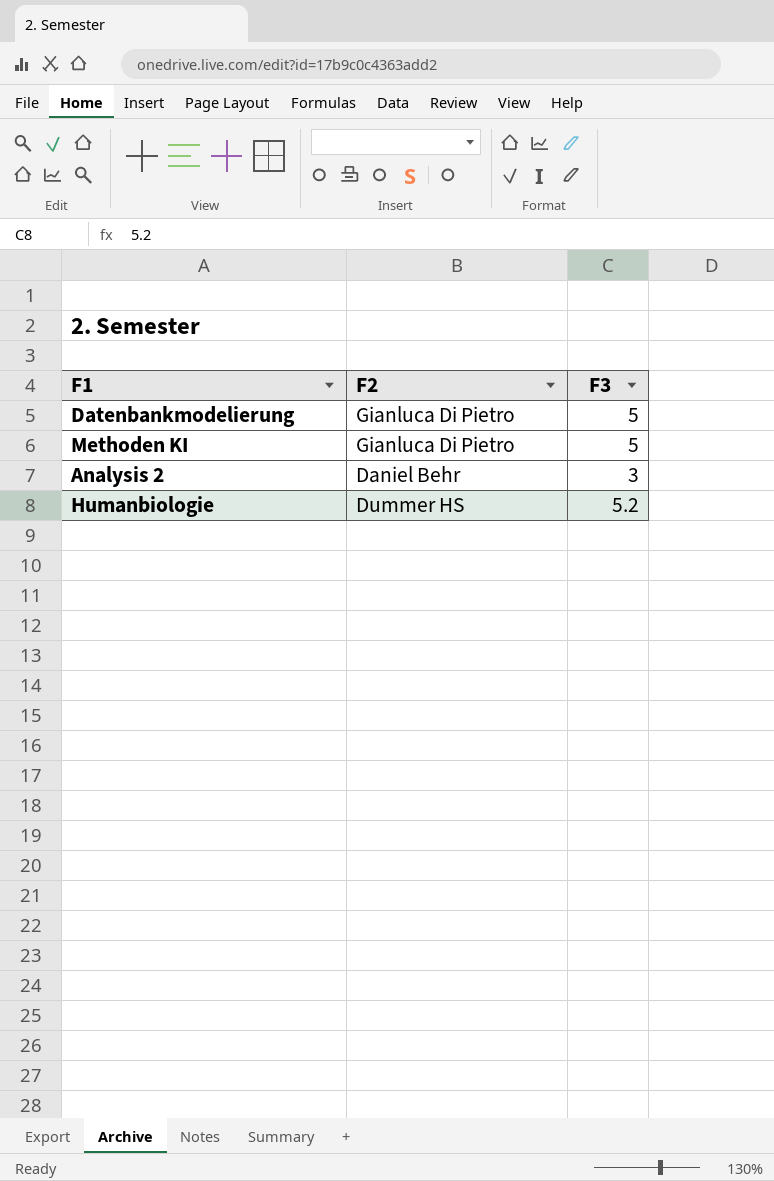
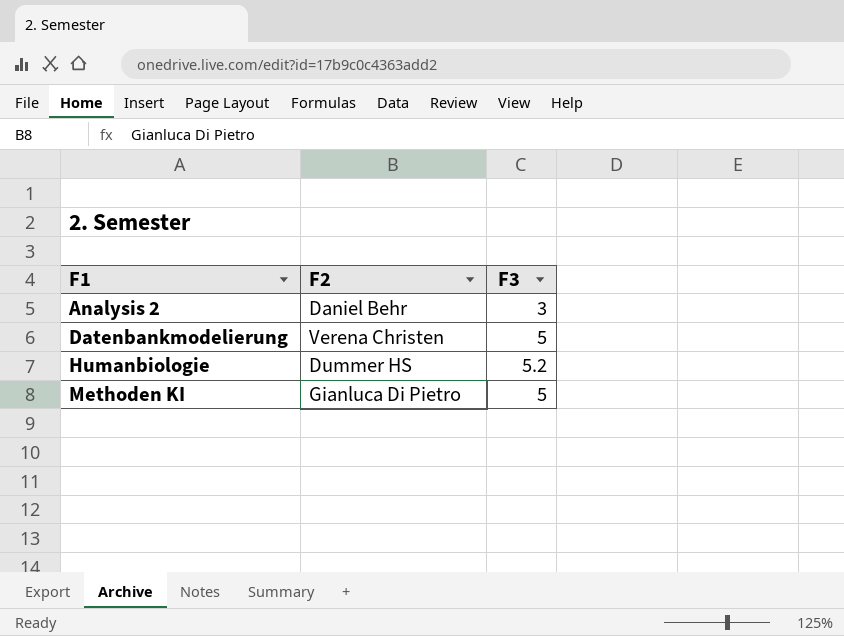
row order: none -> F1 ascending
Datenbankmodelierung | F2: Gianluca Di Pietro -> Verena Christen

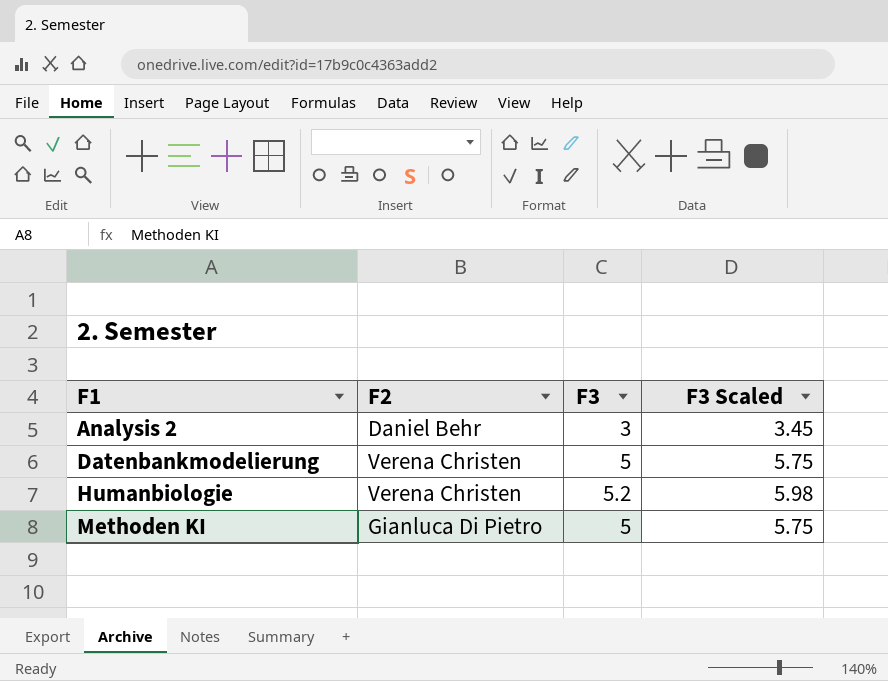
column F3 Scaled | formula: none -> [F3] * 1.15
Humanbiologie | F2: Dummer HS -> Verena Christen

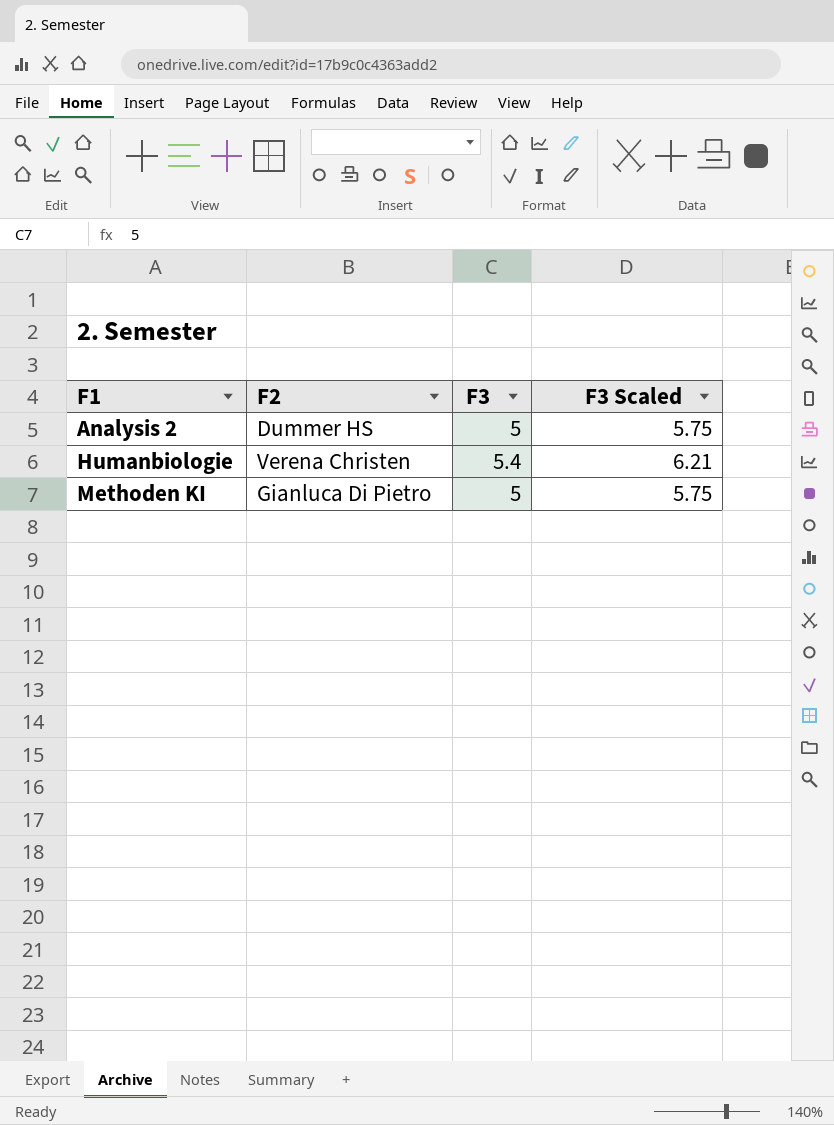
row Datenbankmodelierung: Verena Christen | 5 | 5.75 -> none
Analysis 2 | F2: Daniel Behr -> Dummer HS
Analysis 2 | F3: 3 -> 5
Analysis 2 | F3 Scaled: 3.45 -> 5.75
Humanbiologie | F3: 5.2 -> 5.4
Humanbiologie | F3 Scaled: 5.98 -> 6.21

